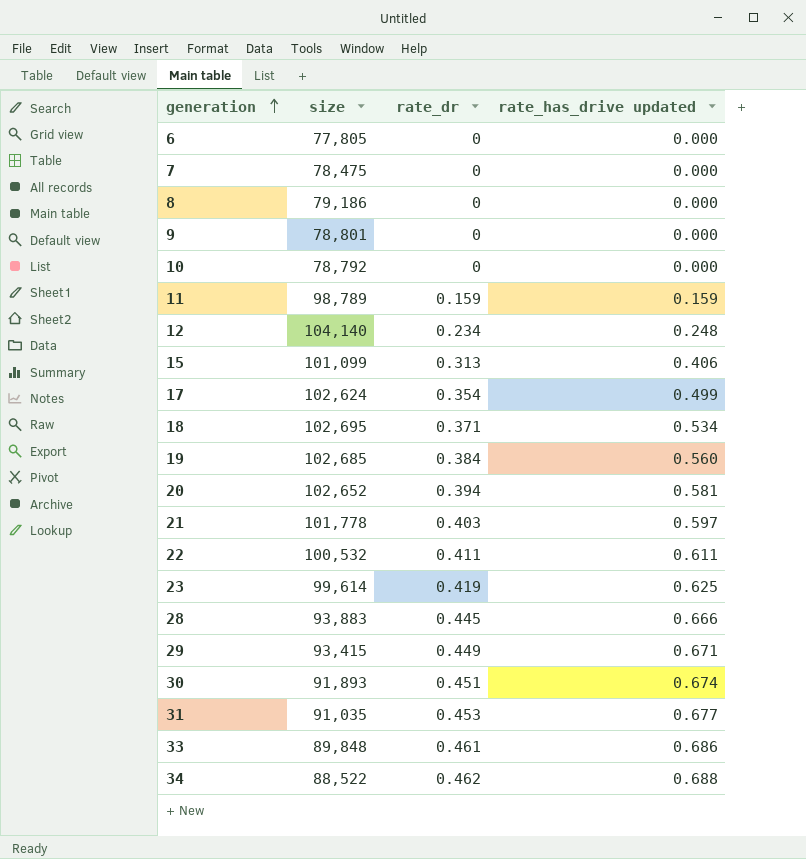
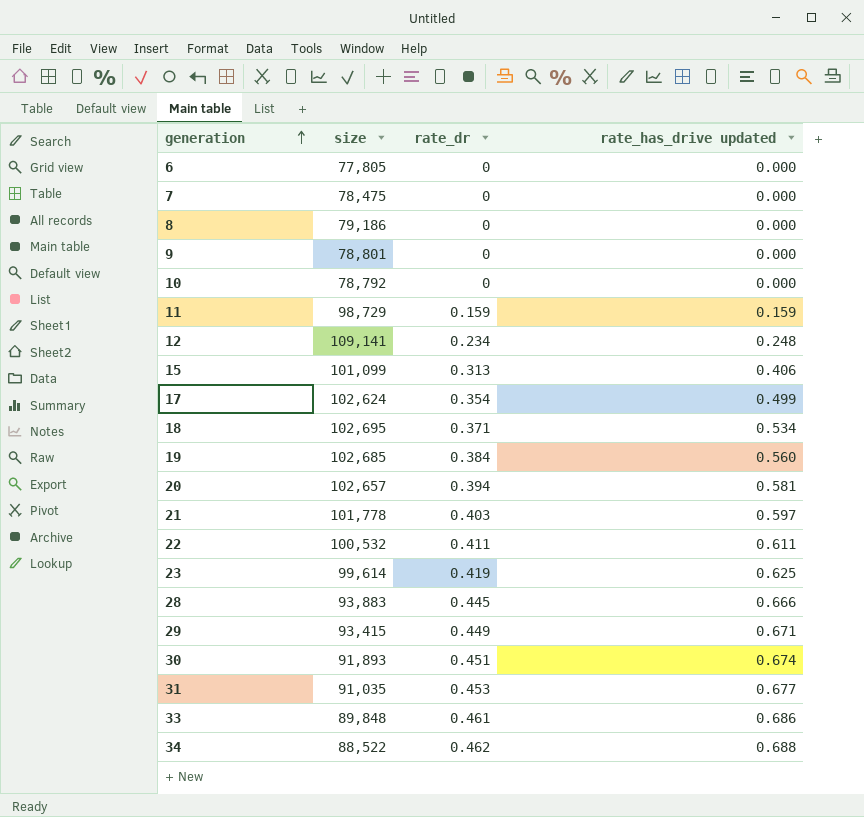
11 | size: 98,789 -> 98,729
12 | size: 104,140 -> 109,141
20 | size: 102,652 -> 102,657

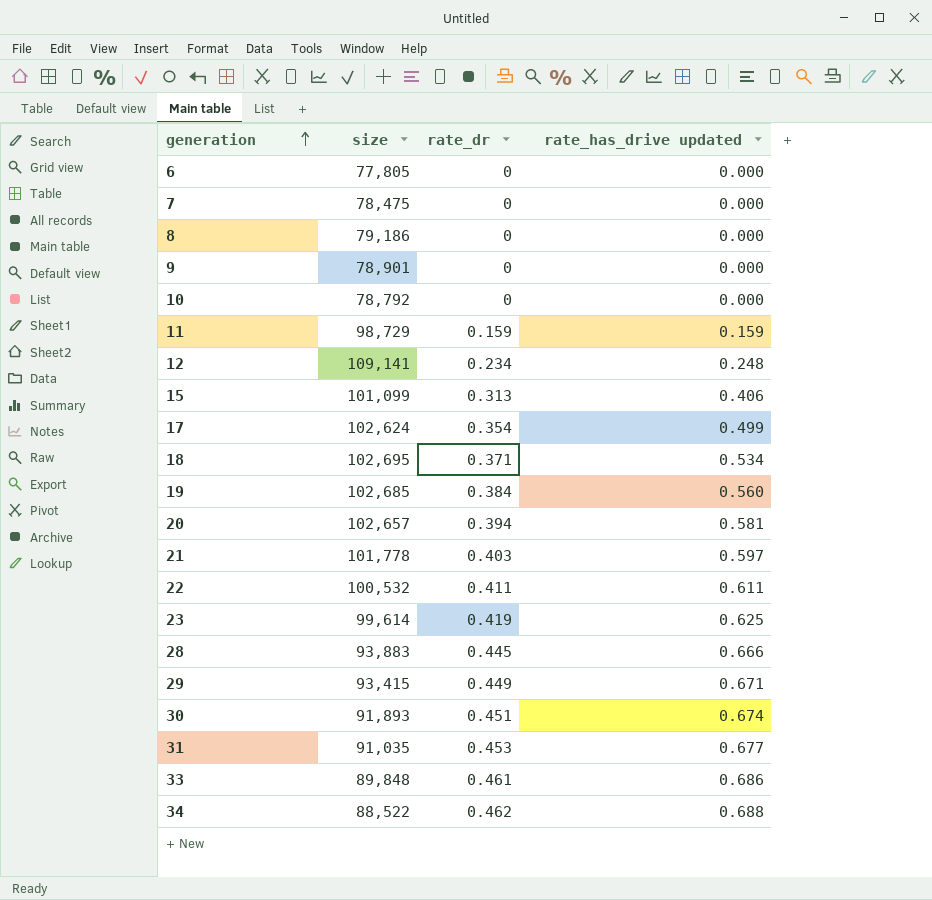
9 | size: 78,801 -> 78,901

